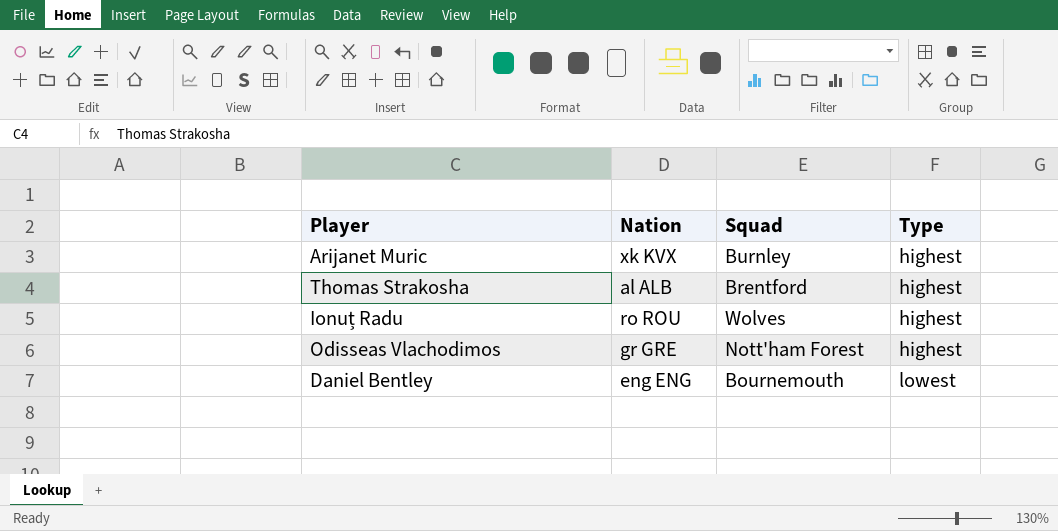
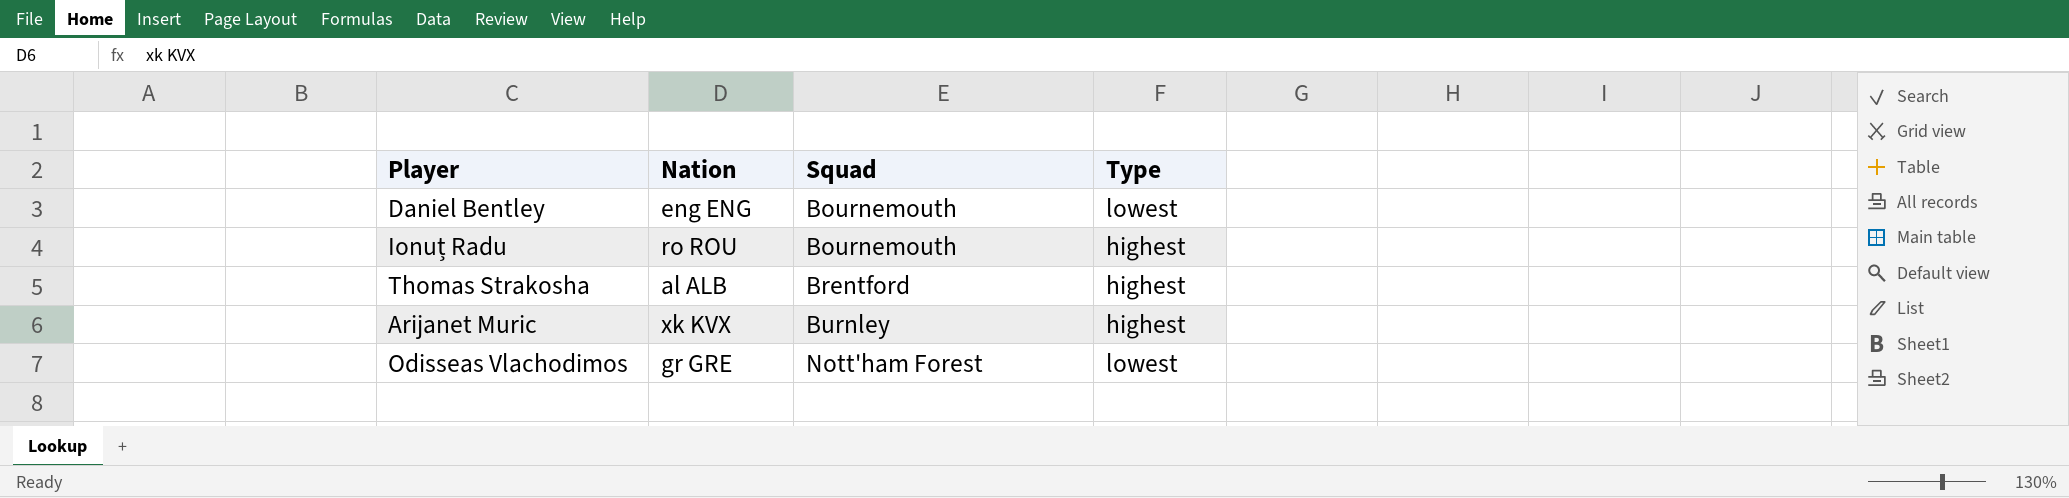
row order: Type ascending -> Squad ascending
Ionuț Radu | Squad: Wolves -> Bournemouth
Odisseas Vlachodimos | Type: highest -> lowest

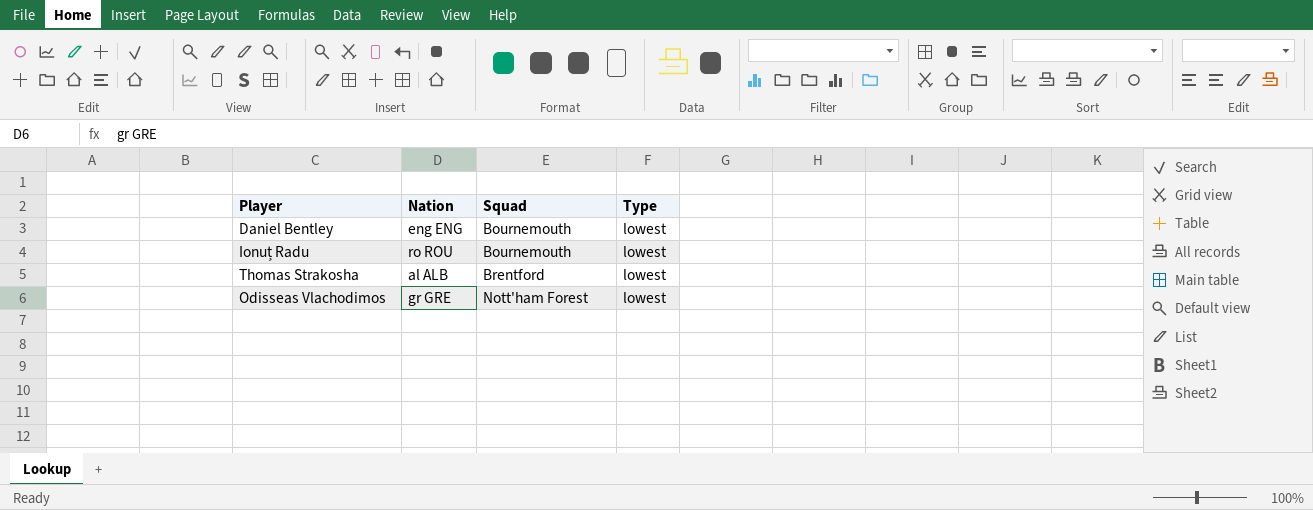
row Arijanet Muric: xk KVX | Burnley | highest -> none
Ionuț Radu | Type: highest -> lowest
Thomas Strakosha | Type: highest -> lowest

